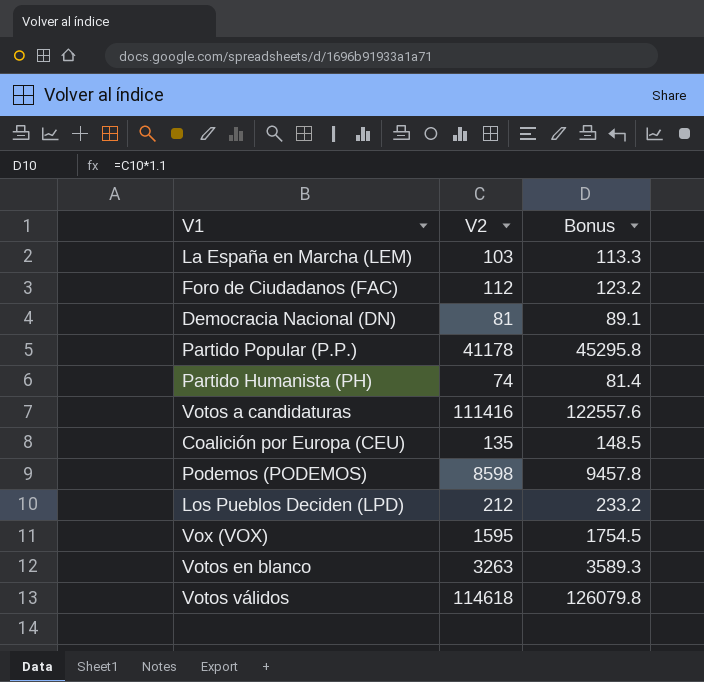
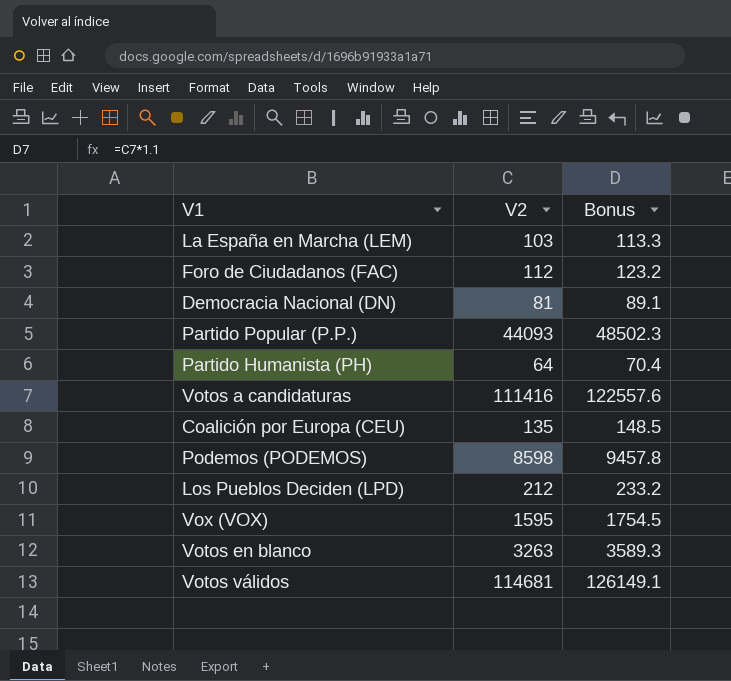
Partido Popular (P.P.) | V2: 41178 -> 44093
Partido Popular (P.P.) | Bonus: 45295.8 -> 48502.3
Partido Humanista (PH) | V2: 74 -> 64
Partido Humanista (PH) | Bonus: 81.4 -> 70.4
Votos válidos | V2: 114618 -> 114681
Votos válidos | Bonus: 126079.8 -> 126149.1

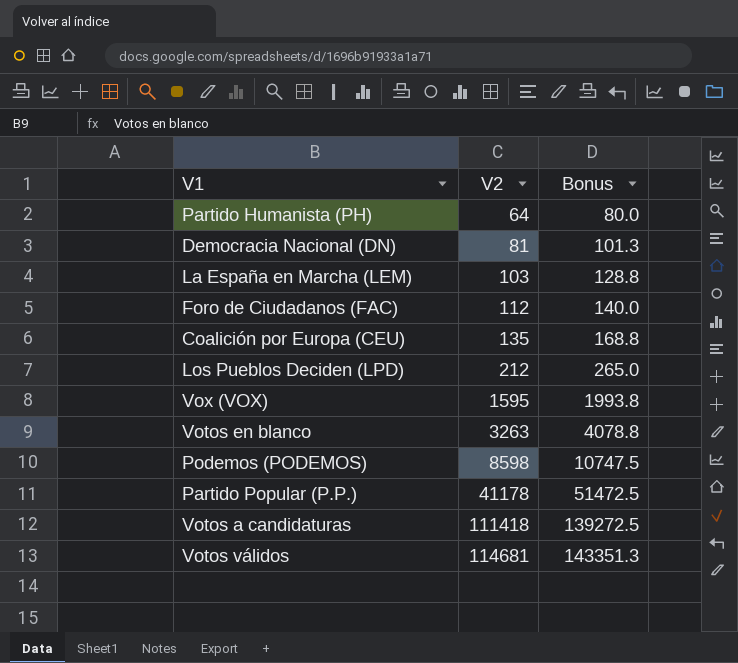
row order: none -> V2 ascending
column Bonus | formula: [V2] * 1.1 -> [V2] * 1.25
Partido Popular (P.P.) | V2: 44093 -> 41178
Votos a candidaturas | V2: 111416 -> 111418

